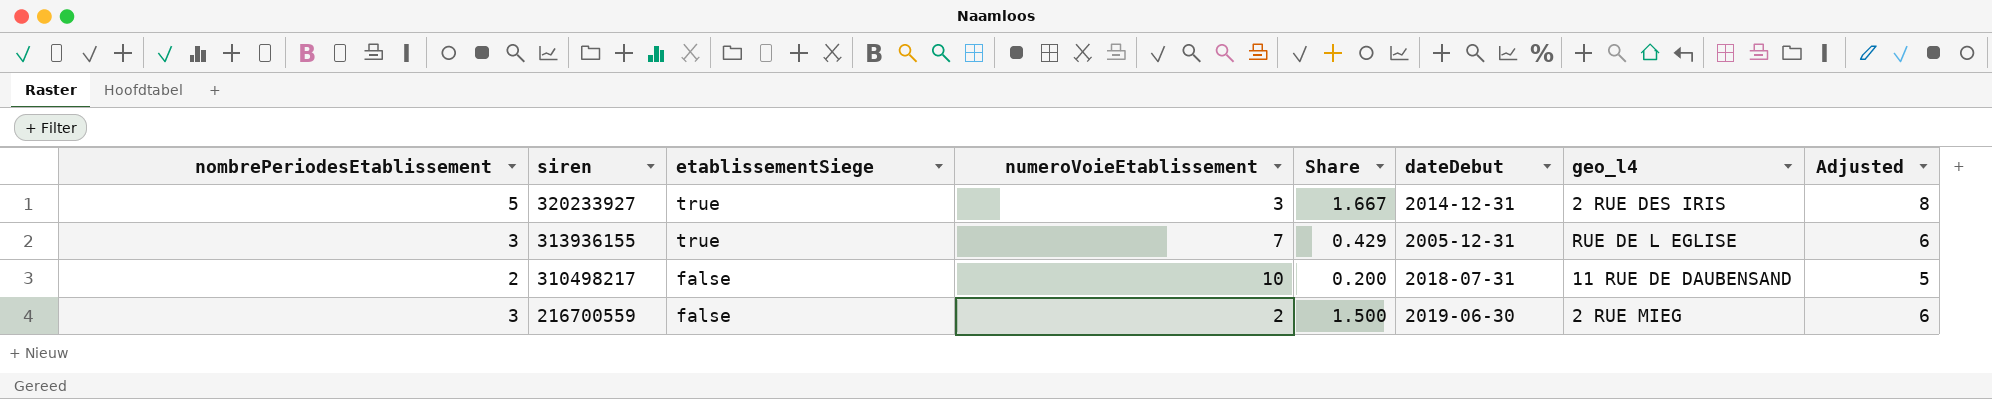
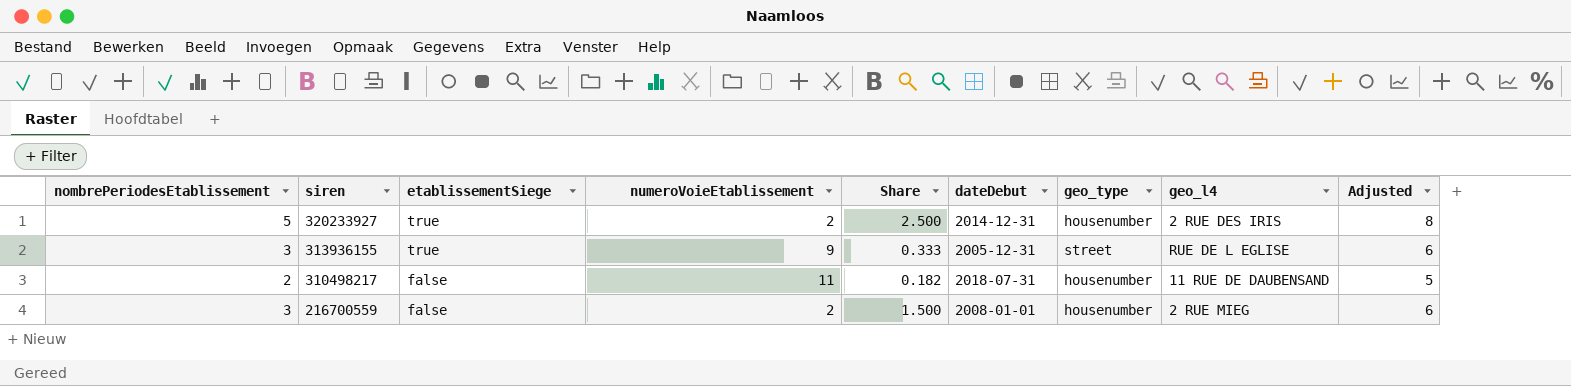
column geo_type | position: none -> 7
320233927 | numeroVoieEtablissement: 3 -> 2
320233927 | Share: 1.667 -> 2.500
313936155 | numeroVoieEtablissement: 7 -> 9
313936155 | Share: 0.429 -> 0.333
310498217 | numeroVoieEtablissement: 10 -> 11
310498217 | Share: 0.200 -> 0.182
216700559 | dateDebut: 2019-06-30 -> 2008-01-01

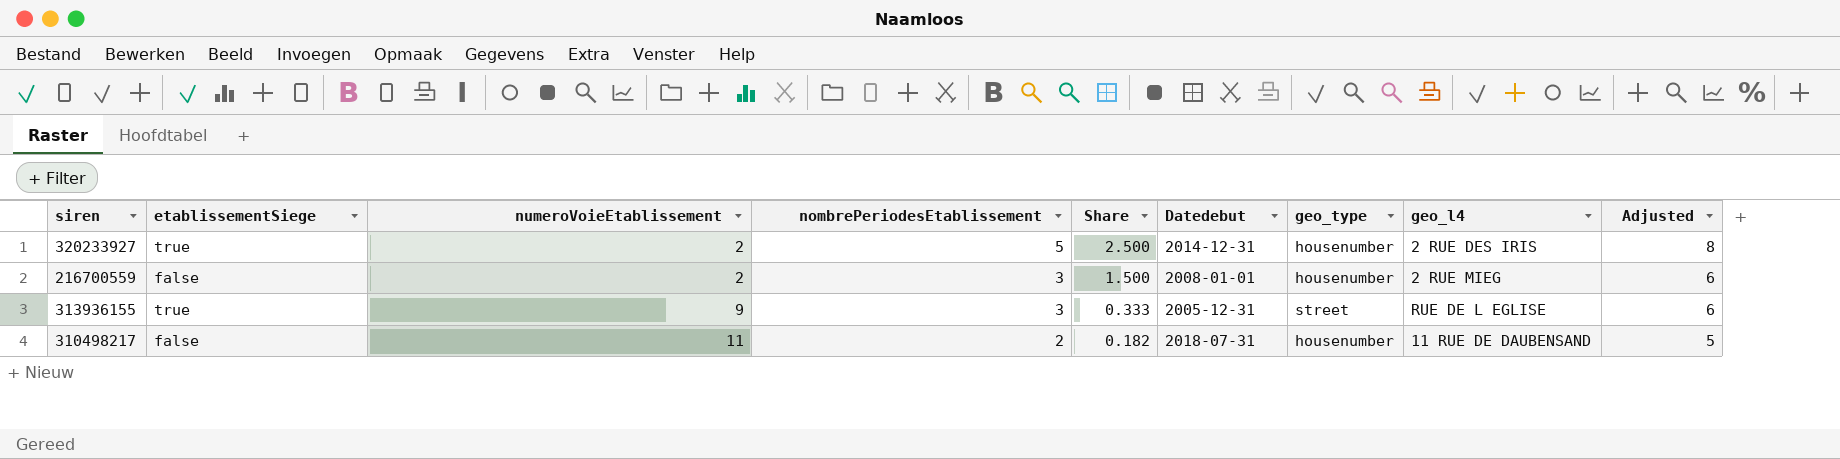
row order: siren descending -> numeroVoieEtablissement ascending
column nombrePeriodesEtablissement | position: 1 -> 4
column name: dateDebut -> Datedebut

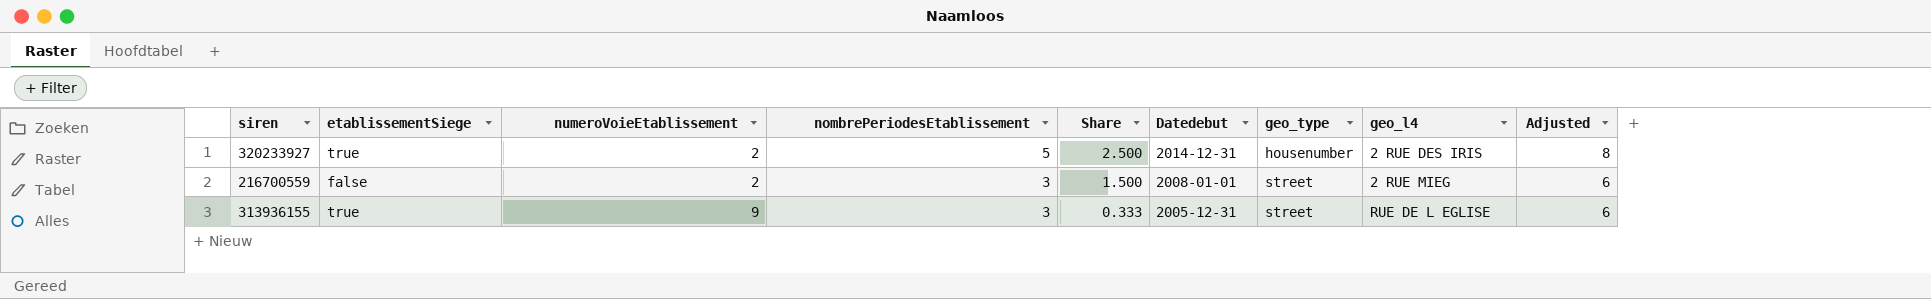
row 310498217: false | 11 | 2 | 0.182 | 2018-07-31 | housenumber | 11 RUE DE DAUBENSAND | 5 -> none
216700559 | geo_type: housenumber -> street

